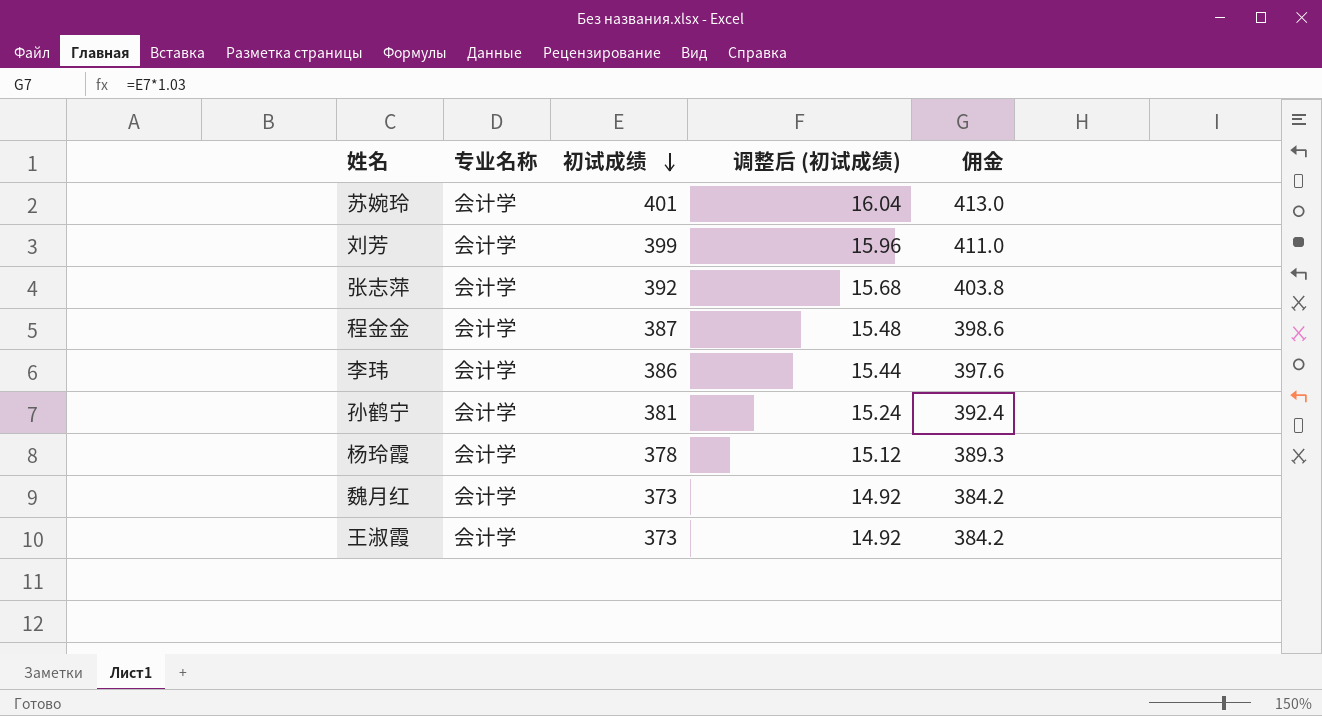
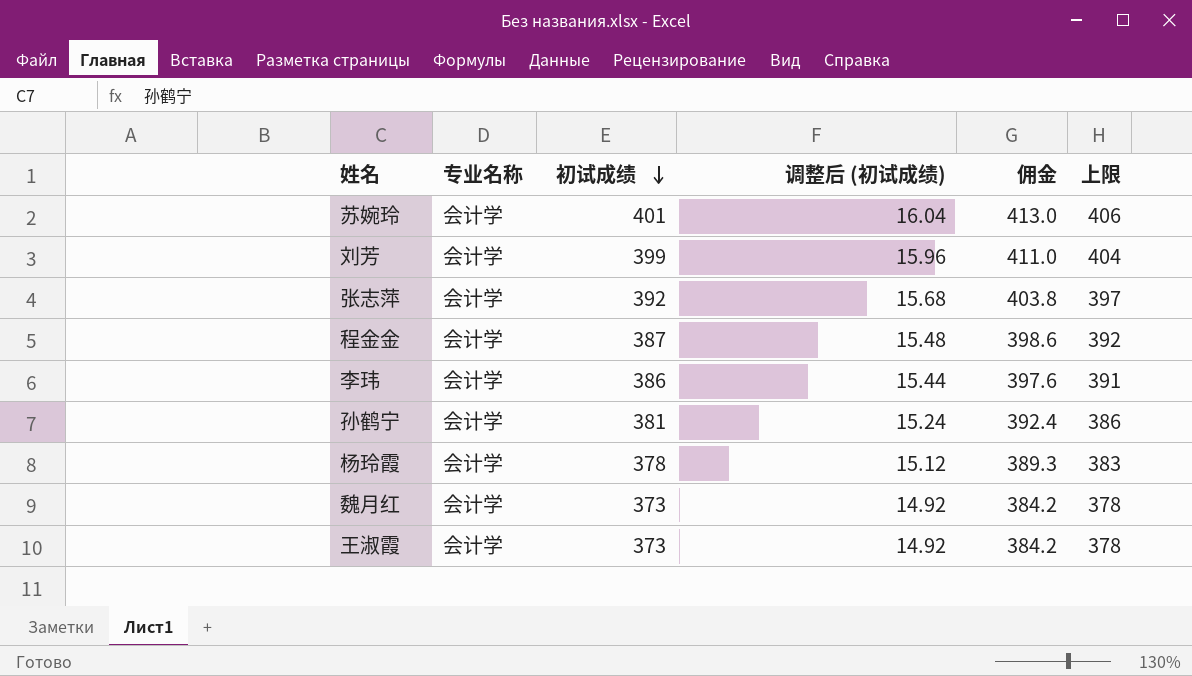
column 上限 | formula: none -> [初试成绩] + 5

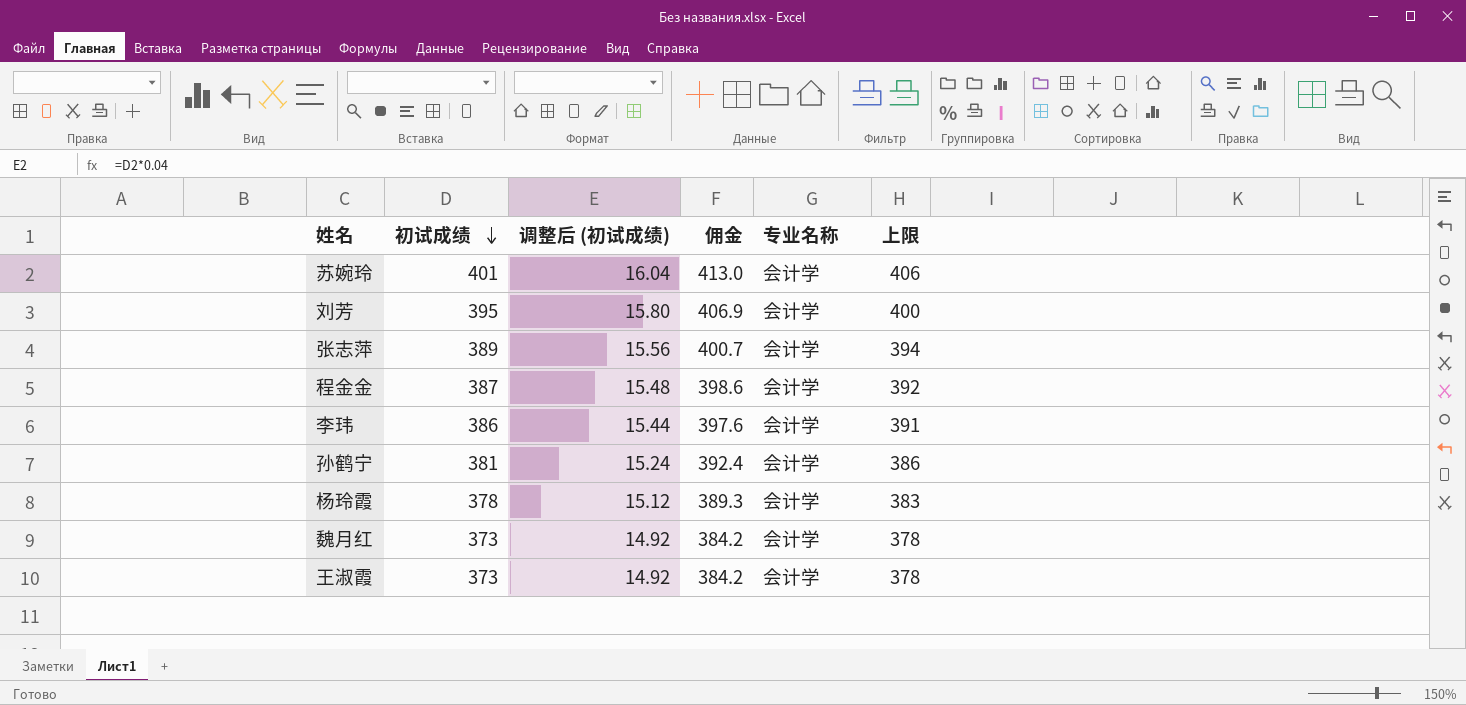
column 专业名称 | position: 2 -> 5
刘芳 | 初试成绩: 399 -> 395
刘芳 | 调整后 (初试成绩): 15.96 -> 15.80
刘芳 | 佣金: 411.0 -> 406.9
刘芳 | 上限: 404 -> 400
张志萍 | 初试成绩: 392 -> 389
张志萍 | 调整后 (初试成绩): 15.68 -> 15.56
张志萍 | 佣金: 403.8 -> 400.7
张志萍 | 上限: 397 -> 394

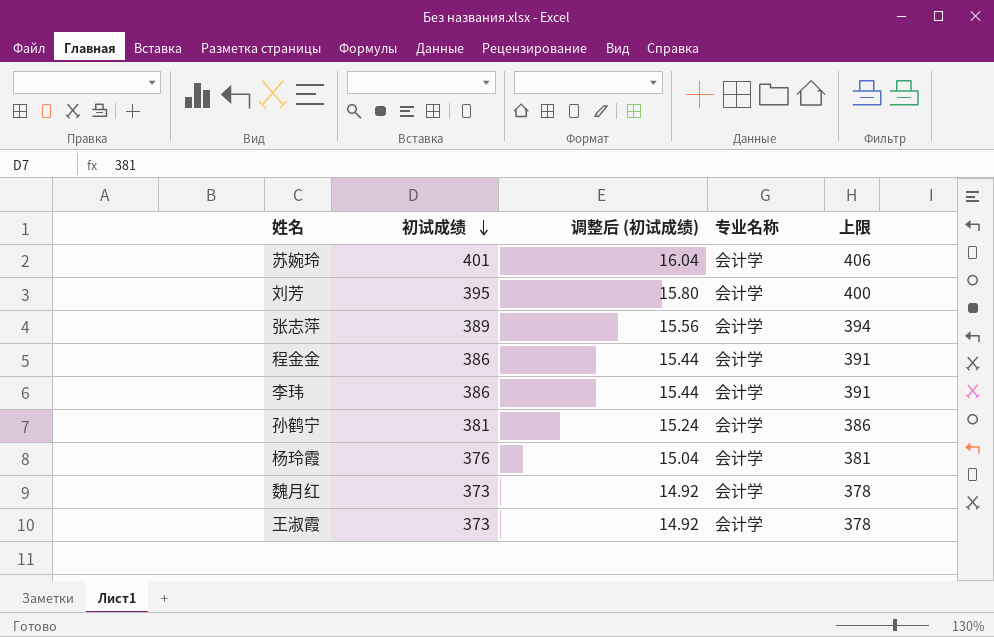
column 佣金 | formula: [初试成绩] * 1.03 -> none
程金金 | 初试成绩: 387 -> 386
程金金 | 调整后 (初试成绩): 15.48 -> 15.44
程金金 | 上限: 392 -> 391
杨玲霞 | 初试成绩: 378 -> 376
杨玲霞 | 调整后 (初试成绩): 15.12 -> 15.04
杨玲霞 | 上限: 383 -> 381

